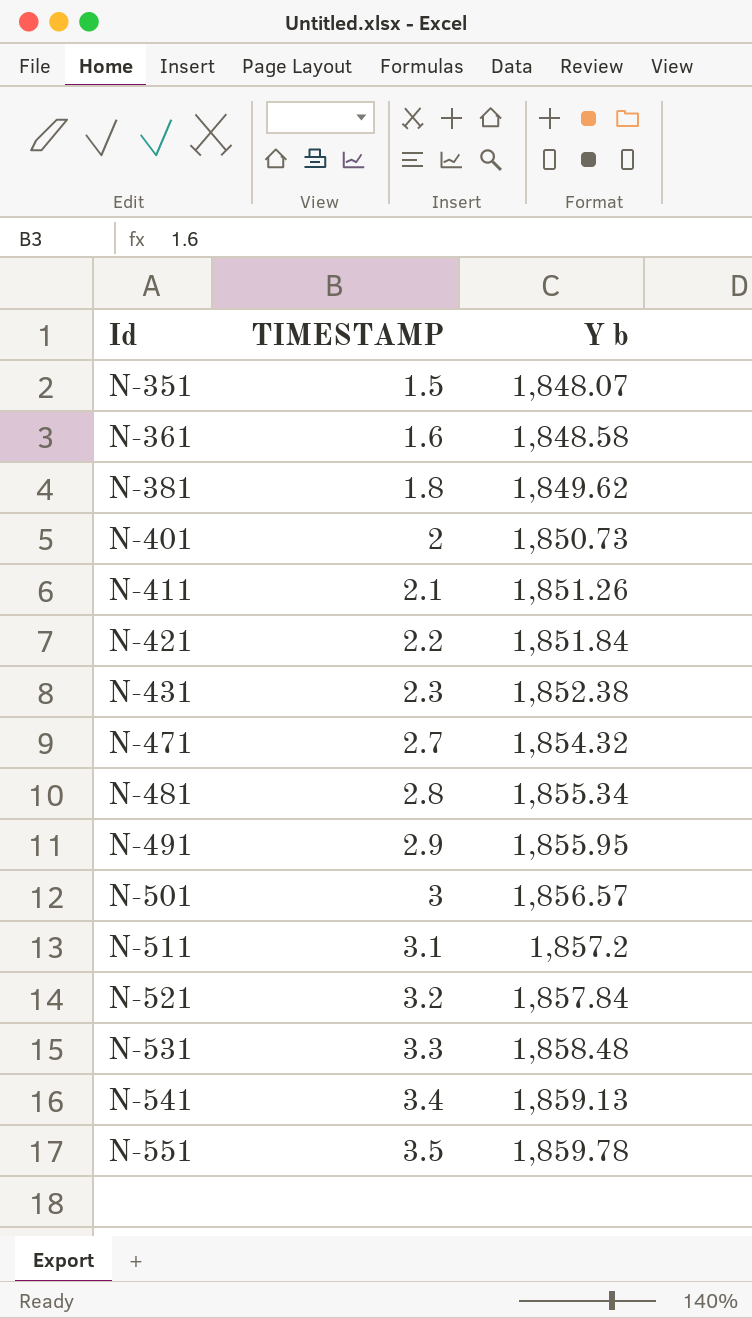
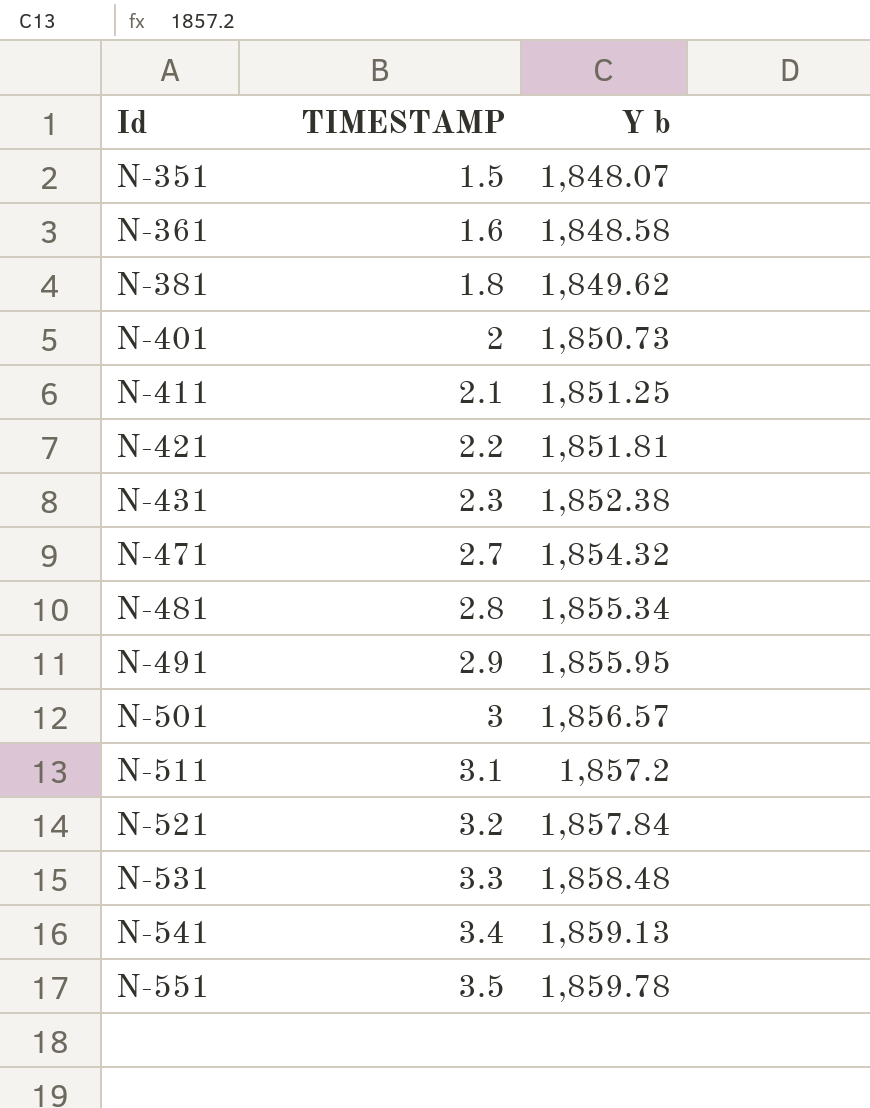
N-411 | Y b: 1,851.26 -> 1,851.25
N-421 | Y b: 1,851.84 -> 1,851.81

